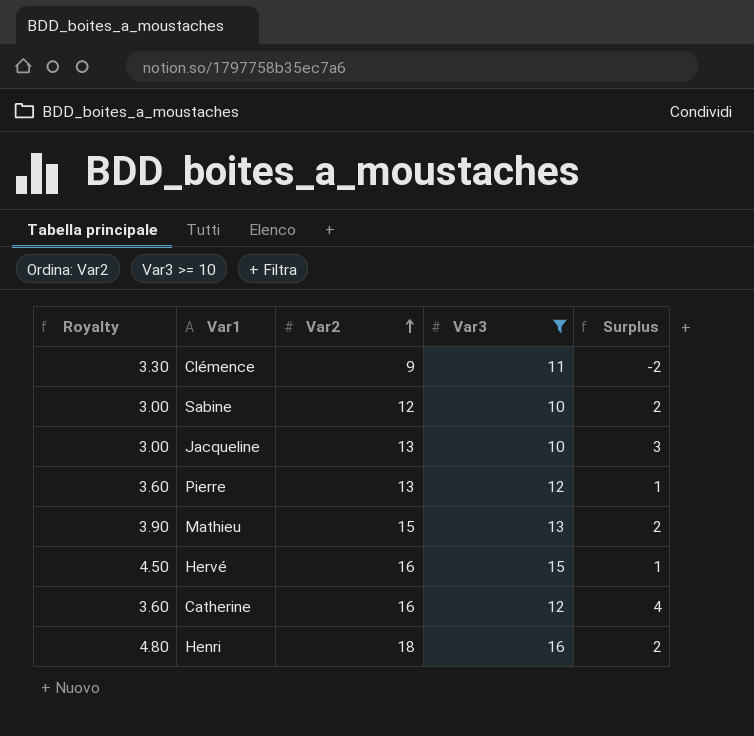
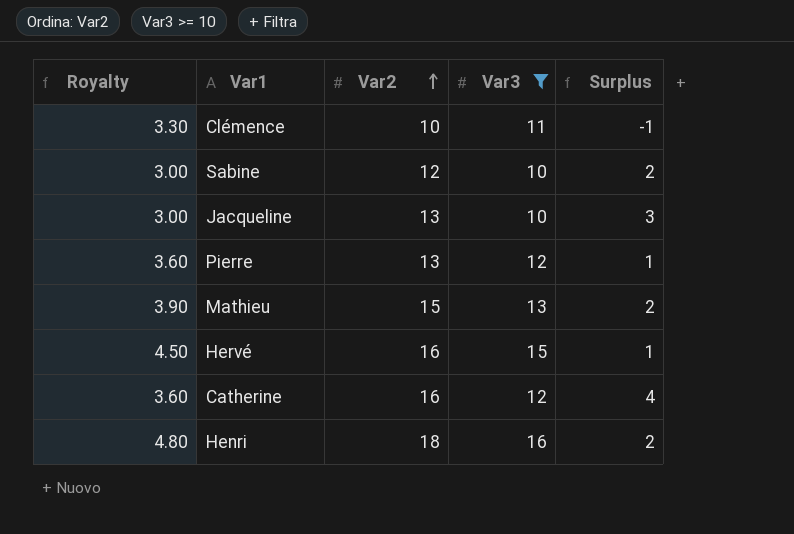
Clémence | Var2: 9 -> 10
Clémence | Surplus: -2 -> -1

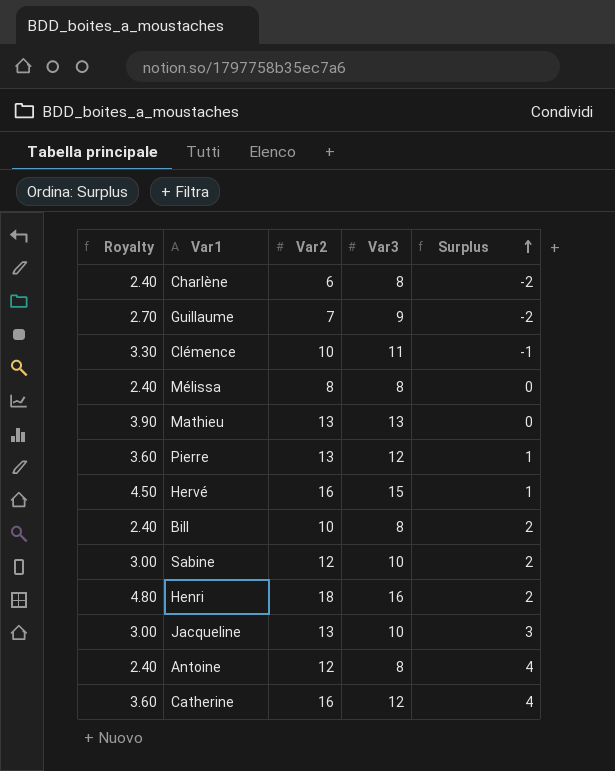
filter: Var3 >= 10 -> none
row order: Var2 ascending -> Surplus ascending
Mathieu | Var2: 15 -> 13
Mathieu | Surplus: 2 -> 0

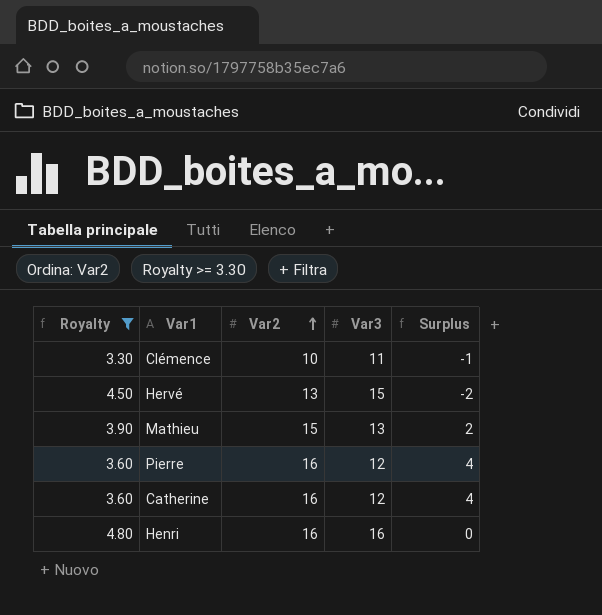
filter: none -> Royalty >= 3.30
row order: Surplus ascending -> Var2 ascending
Hervé | Var2: 16 -> 13
Hervé | Surplus: 1 -> -2
Mathieu | Var2: 13 -> 15
Mathieu | Surplus: 0 -> 2
Pierre | Var2: 13 -> 16
Pierre | Surplus: 1 -> 4
Henri | Var2: 18 -> 16
Henri | Surplus: 2 -> 0

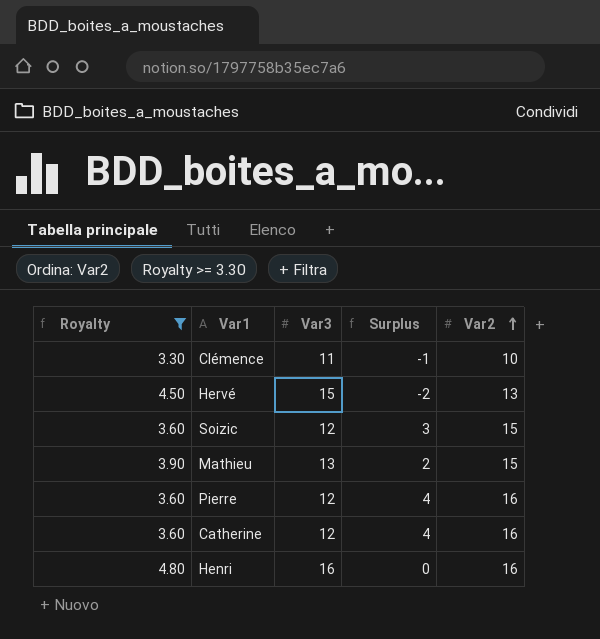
column Var2 | position: 3 -> 5
row Soizic: none -> 3.60 | 12 | 3 | 15

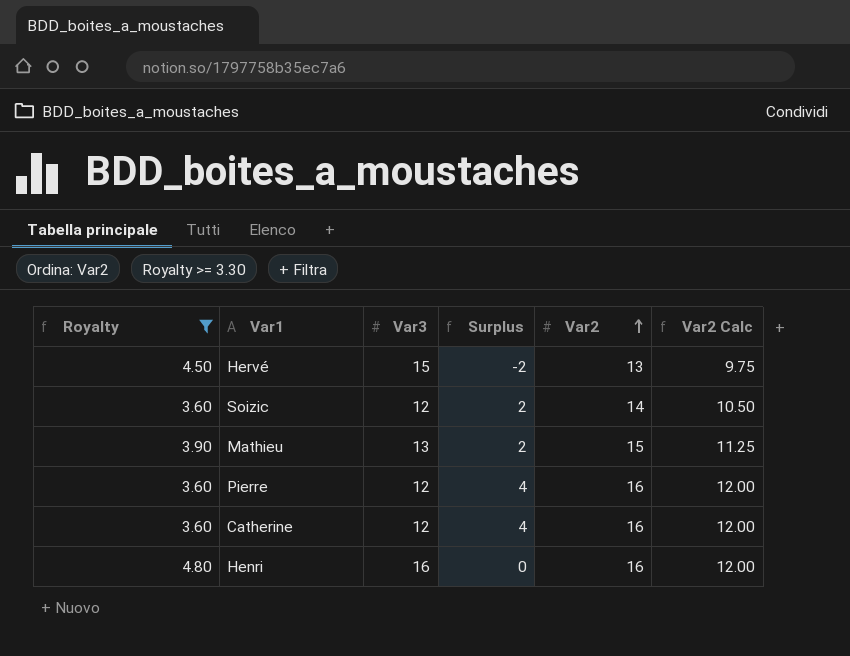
column Var2 Calc | formula: none -> [Var2] * 0.75
row Clémence: 3.30 | 11 | -1 | 10 -> none
Soizic | Surplus: 3 -> 2
Soizic | Var2: 15 -> 14

